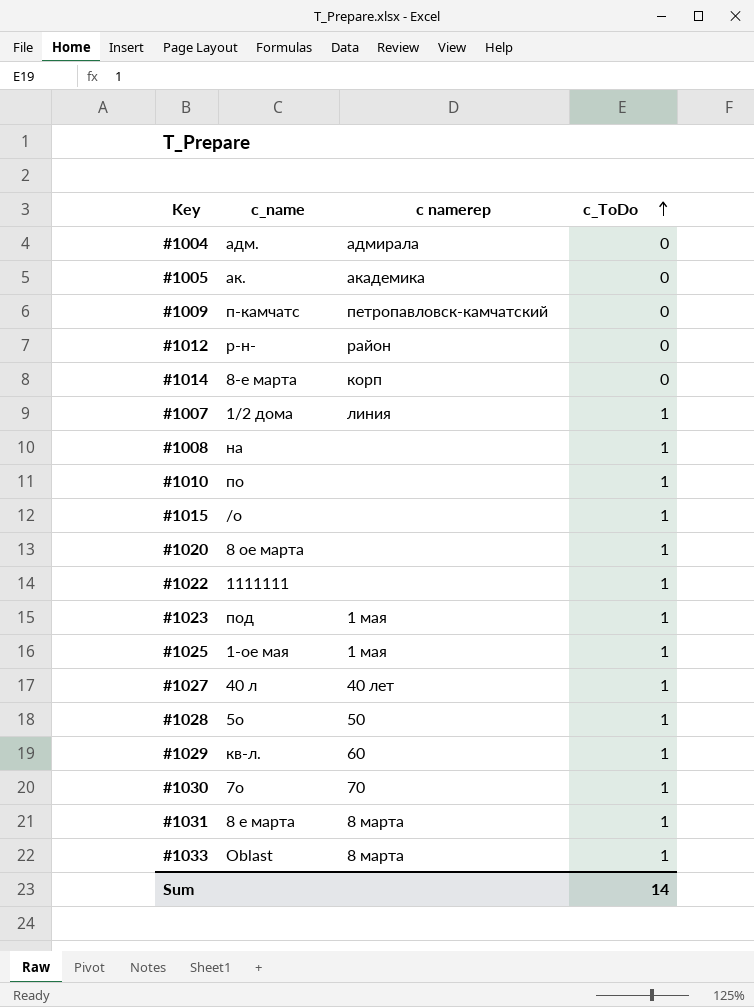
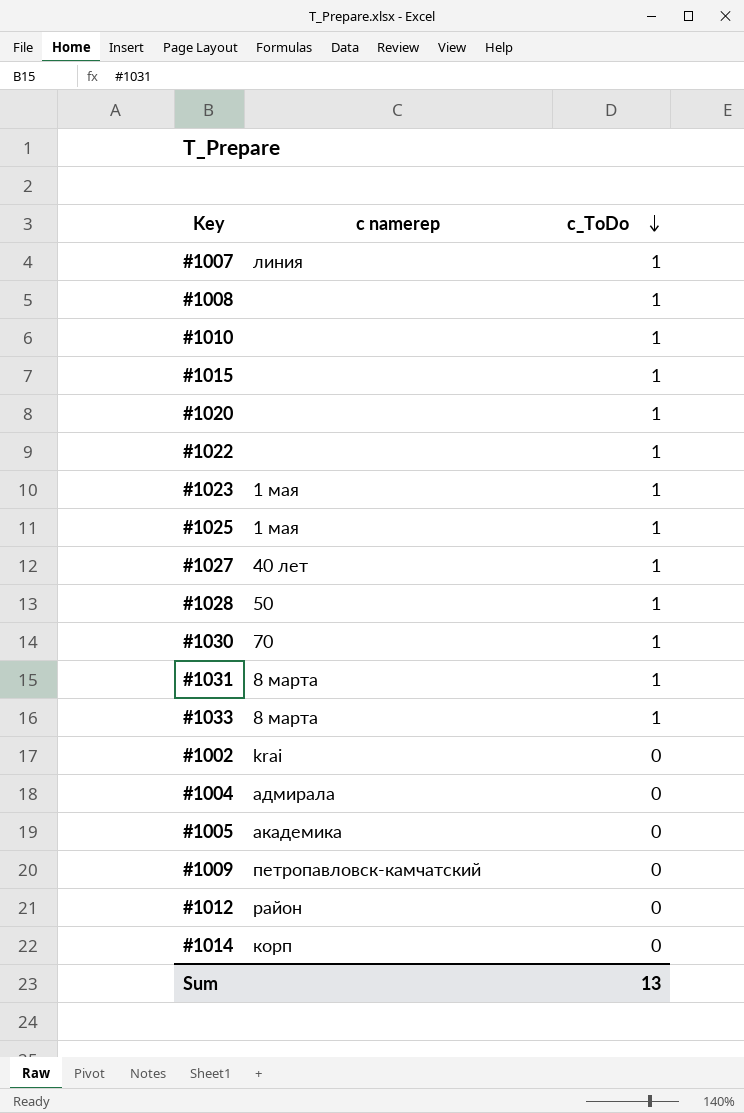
row order: c_ToDo ascending -> c_ToDo descending
column c_name | position: 2 -> none
row #1029: кв-л. | 60 | 1 -> none
row #1002: none -> krai | 0
Sum | c_ToDo: 14 -> 13

